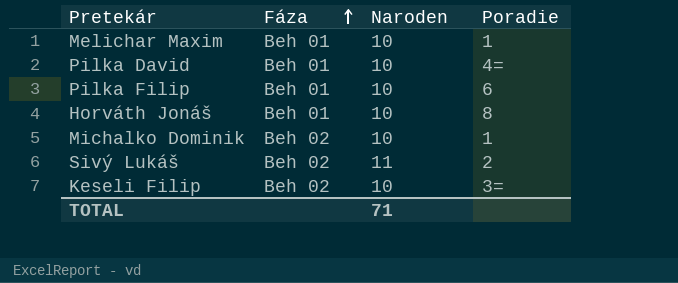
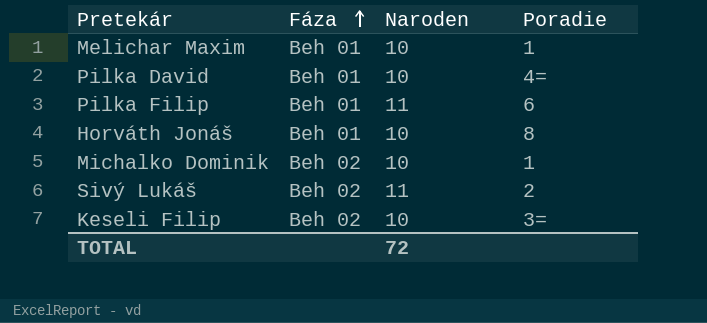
Pilka Filip | Naroden: 10 -> 11
TOTAL | Naroden: 71 -> 72

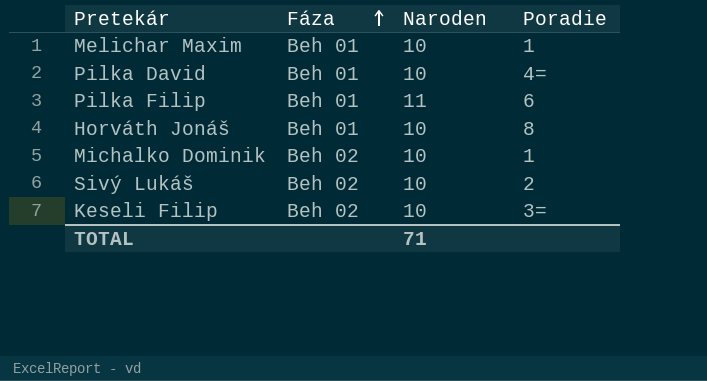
Sivý Lukáš | Naroden: 11 -> 10
TOTAL | Naroden: 72 -> 71

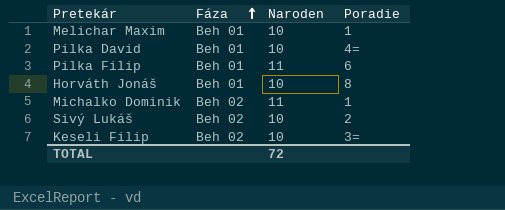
Michalko Dominik | Naroden: 10 -> 11
TOTAL | Naroden: 71 -> 72

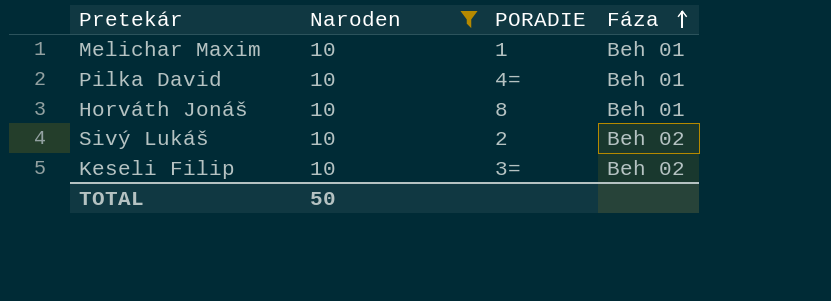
filter: none -> Naroden = 10
column name: Poradie -> PORADIE
column Fáza | position: 2 -> 4
TOTAL | Naroden: 72 -> 50

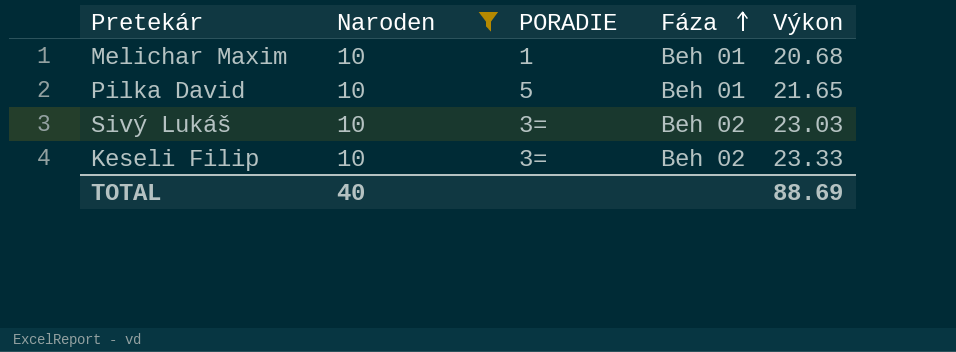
column Výkon | position: none -> 5
row Horváth Jonáš: 10 | 8 | Beh 01 -> none
Pilka David | PORADIE: 4= -> 5
Sivý Lukáš | PORADIE: 2 -> 3=
TOTAL | Naroden: 50 -> 40

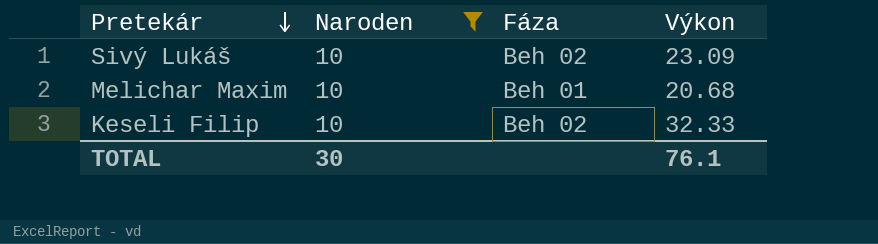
row order: Fáza ascending -> Pretekár descending
column PORADIE | position: 3 -> none
row Pilka David: 10 | 5 | Beh 01 | 21.65 -> none
Sivý Lukáš | Výkon: 23.03 -> 23.09
Keseli Filip | Výkon: 23.33 -> 32.33
TOTAL | Naroden: 40 -> 30
TOTAL | Výkon: 88.69 -> 76.1

